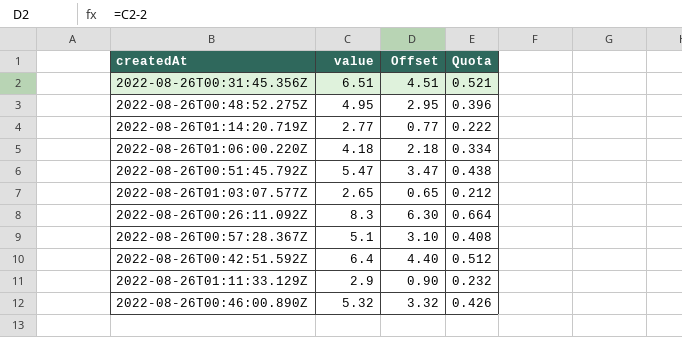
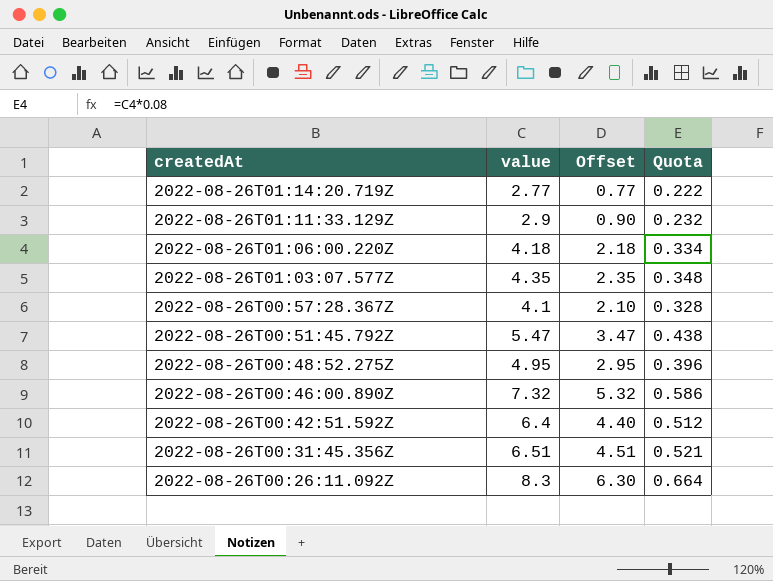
row order: none -> createdAt descending
2022-08-26T01:03:07.577Z | value: 2.65 -> 4.35
2022-08-26T01:03:07.577Z | Offset: 0.65 -> 2.35
2022-08-26T01:03:07.577Z | Quota: 0.212 -> 0.348
2022-08-26T00:57:28.367Z | value: 5.1 -> 4.1
2022-08-26T00:57:28.367Z | Offset: 3.10 -> 2.10
2022-08-26T00:57:28.367Z | Quota: 0.408 -> 0.328
2022-08-26T00:46:00.890Z | value: 5.32 -> 7.32
2022-08-26T00:46:00.890Z | Offset: 3.32 -> 5.32
2022-08-26T00:46:00.890Z | Quota: 0.426 -> 0.586

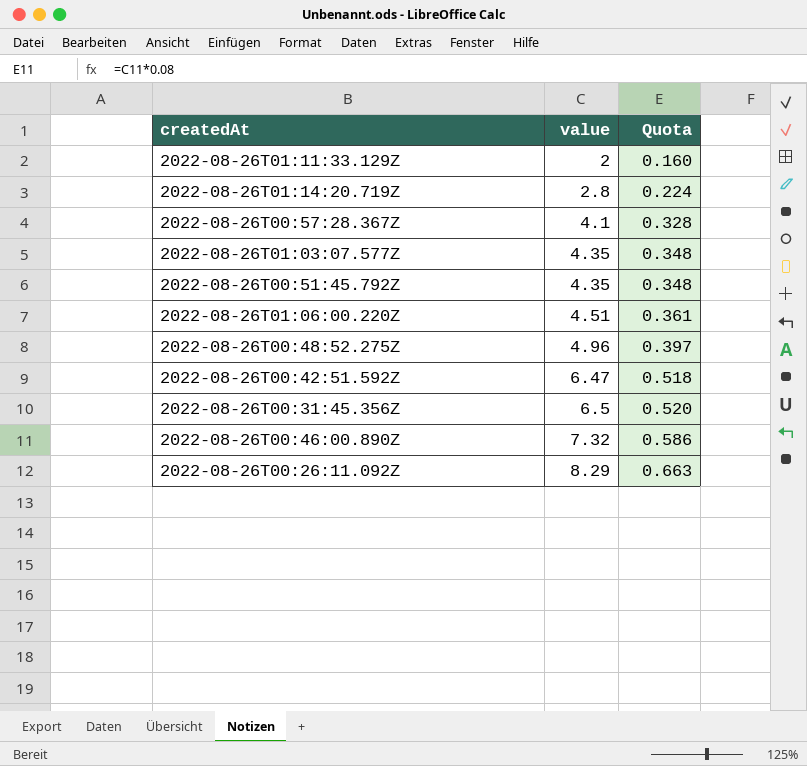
row order: createdAt descending -> value ascending
column Offset | formula: [value] - 2 -> none
2022-08-26T01:11:33.129Z | value: 2.9 -> 2
2022-08-26T01:11:33.129Z | Quota: 0.232 -> 0.160
2022-08-26T01:14:20.719Z | value: 2.77 -> 2.8
2022-08-26T01:14:20.719Z | Quota: 0.222 -> 0.224
2022-08-26T00:51:45.792Z | value: 5.47 -> 4.35
2022-08-26T00:51:45.792Z | Quota: 0.438 -> 0.348
2022-08-26T01:06:00.220Z | value: 4.18 -> 4.51
2022-08-26T01:06:00.220Z | Quota: 0.334 -> 0.361
2022-08-26T00:48:52.275Z | value: 4.95 -> 4.96
2022-08-26T00:48:52.275Z | Quota: 0.396 -> 0.397
2022-08-26T00:42:51.592Z | value: 6.4 -> 6.47
2022-08-26T00:42:51.592Z | Quota: 0.512 -> 0.518
2022-08-26T00:31:45.356Z | value: 6.51 -> 6.5
2022-08-26T00:31:45.356Z | Quota: 0.521 -> 0.520
2022-08-26T00:26:11.092Z | value: 8.3 -> 8.29
2022-08-26T00:26:11.092Z | Quota: 0.664 -> 0.663

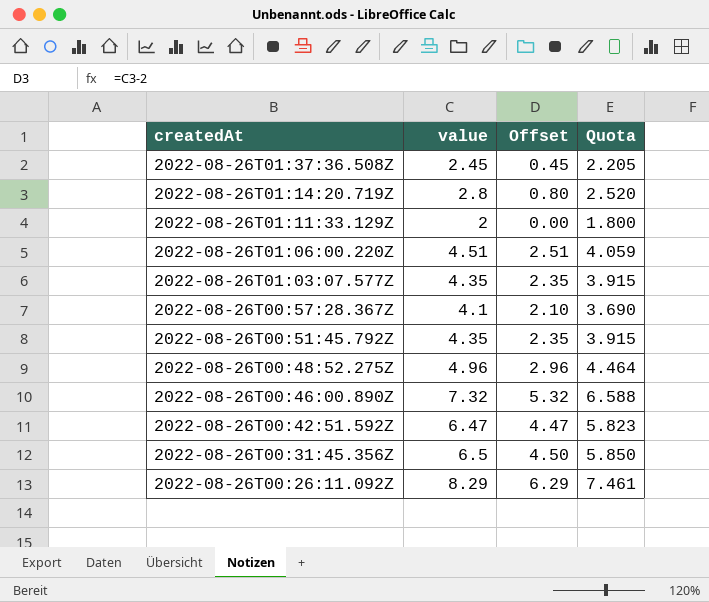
row order: value ascending -> createdAt descending
column Offset | formula: none -> [value] - 2
column Quota | formula: [value] * 0.08 -> [value] * 0.9
row 2022-08-26T01:37:36.508Z: none -> 2.45 | 0.45 | 2.205

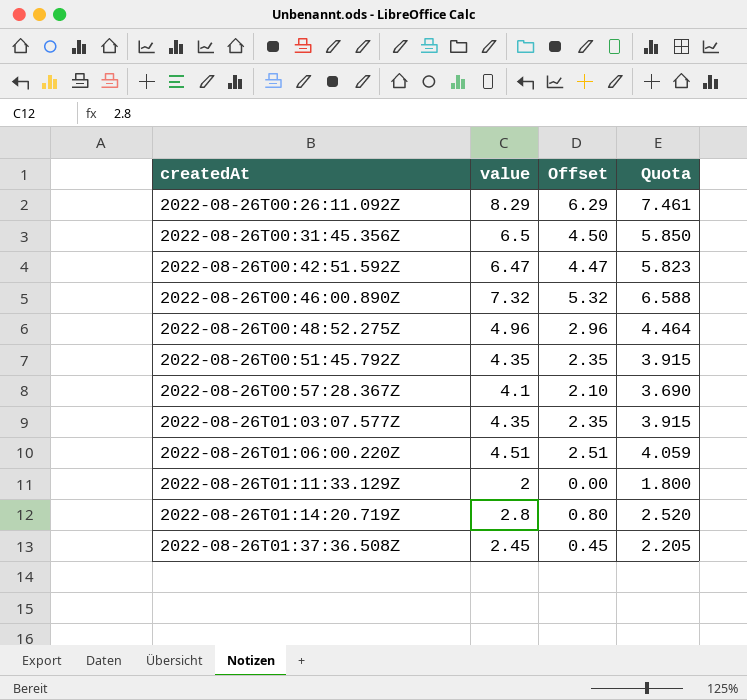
row order: createdAt descending -> createdAt ascending

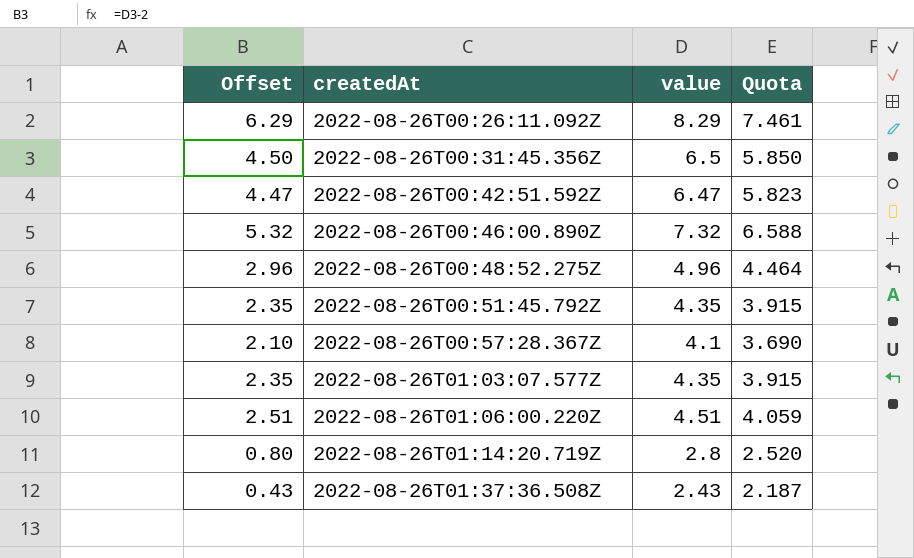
column Offset | position: 3 -> 1
row 2022-08-26T01:11:33.129Z: 2 | 0.00 | 1.800 -> none
2022-08-26T01:37:36.508Z | Offset: 0.45 -> 0.43
2022-08-26T01:37:36.508Z | value: 2.45 -> 2.43
2022-08-26T01:37:36.508Z | Quota: 2.205 -> 2.187

